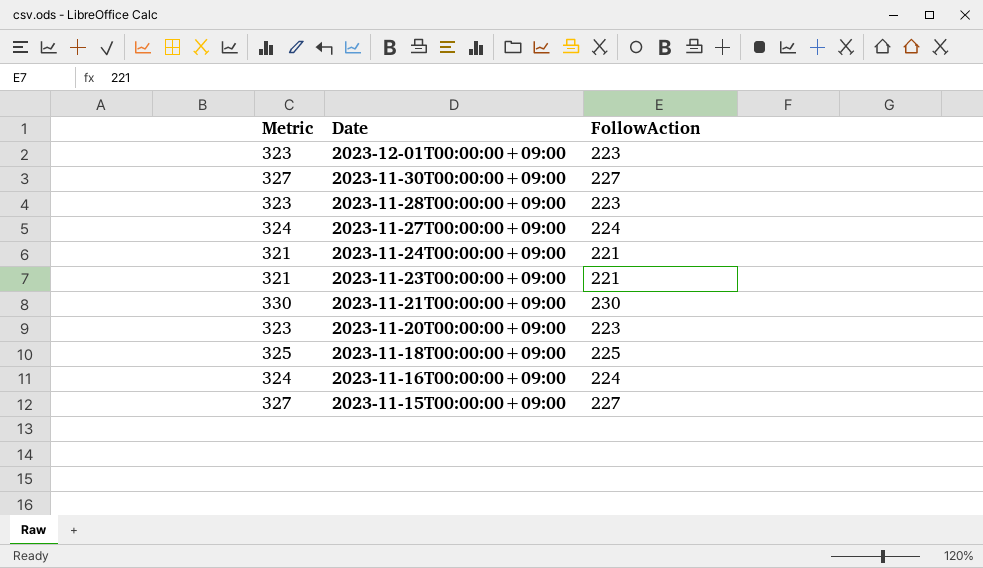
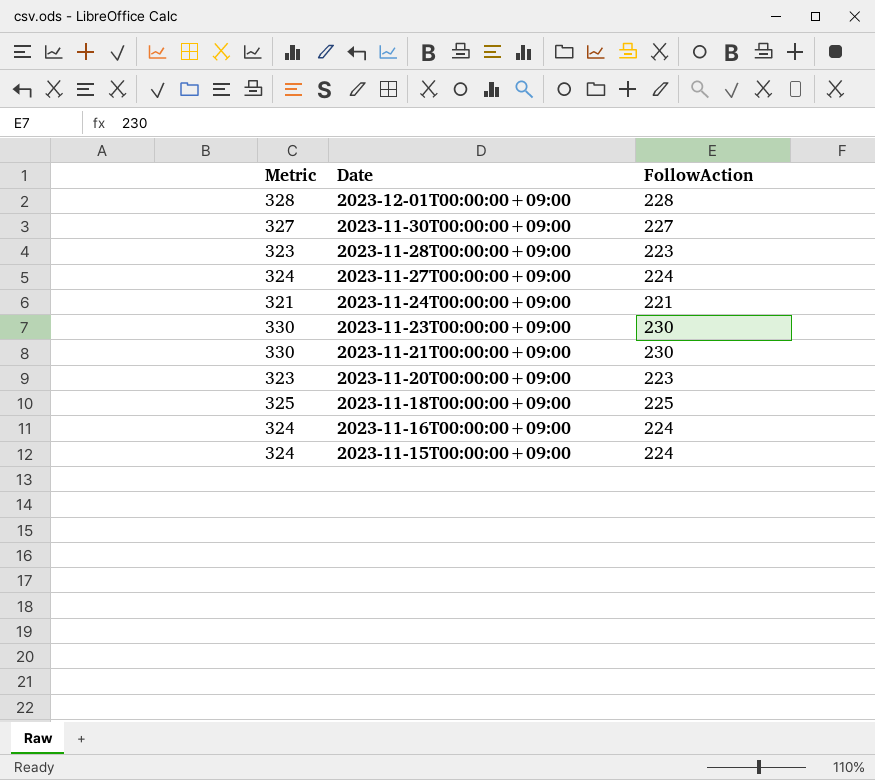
2023-12-01T00:00:00+09:00 | Metric: 323 -> 328
2023-12-01T00:00:00+09:00 | FollowAction: 223 -> 228
2023-11-23T00:00:00+09:00 | Metric: 321 -> 330
2023-11-23T00:00:00+09:00 | FollowAction: 221 -> 230
2023-11-15T00:00:00+09:00 | Metric: 327 -> 324
2023-11-15T00:00:00+09:00 | FollowAction: 227 -> 224

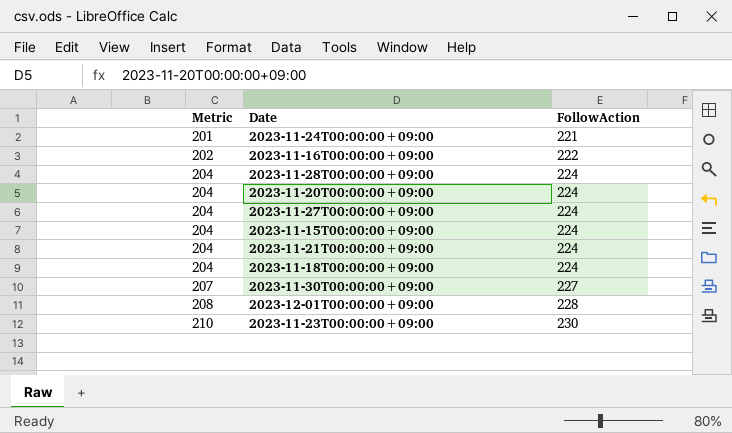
row order: Date descending -> Metric ascending
column Metric | formula: [FollowAction] + 100 -> [FollowAction] - 20
2023-11-16T00:00:00+09:00 | FollowAction: 224 -> 222
2023-11-28T00:00:00+09:00 | FollowAction: 223 -> 224
2023-11-20T00:00:00+09:00 | FollowAction: 223 -> 224
2023-11-21T00:00:00+09:00 | FollowAction: 230 -> 224
2023-11-18T00:00:00+09:00 | FollowAction: 225 -> 224

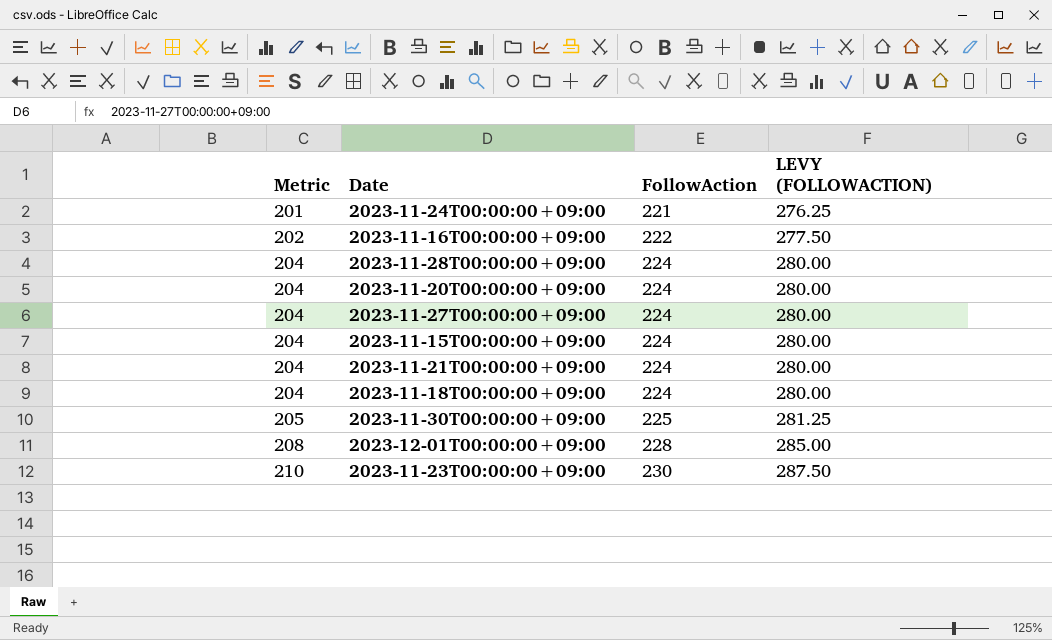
column LEVY (FOLLOWACTION) | formula: none -> [FollowAction] * 1.25
2023-11-30T00:00:00+09:00 | Metric: 207 -> 205
2023-11-30T00:00:00+09:00 | FollowAction: 227 -> 225

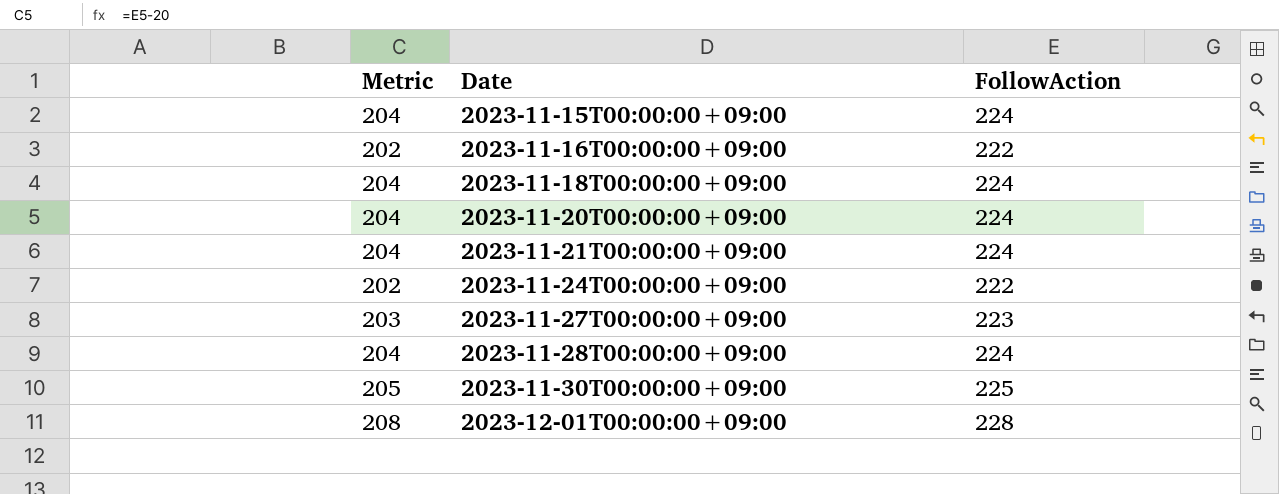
row order: Metric ascending -> Date ascending
column LEVY (FOLLOWACTION) | formula: [FollowAction] * 1.25 -> none
row 2023-11-23T00:00:00+09:00: 210 | 230 | 287.50 -> none
2023-11-24T00:00:00+09:00 | Metric: 201 -> 202
2023-11-24T00:00:00+09:00 | FollowAction: 221 -> 222
2023-11-27T00:00:00+09:00 | Metric: 204 -> 203
2023-11-27T00:00:00+09:00 | FollowAction: 224 -> 223

